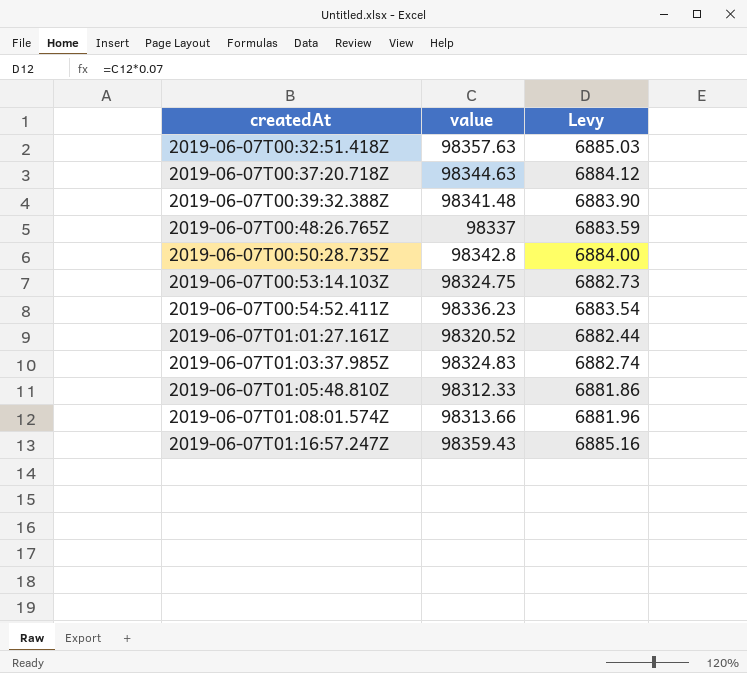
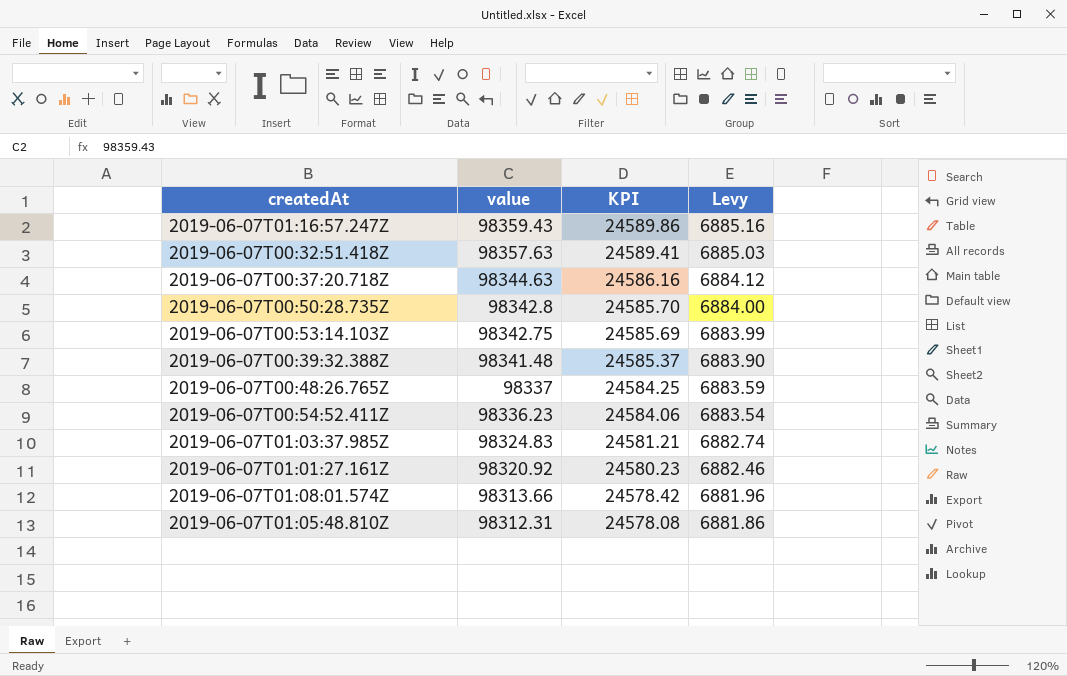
row order: createdAt ascending -> value descending
column KPI | formula: none -> [value] * 0.25
2019-06-07T00:53:14.103Z | value: 98324.75 -> 98342.75
2019-06-07T00:53:14.103Z | Levy: 6882.73 -> 6883.99
2019-06-07T01:01:27.161Z | value: 98320.52 -> 98320.92
2019-06-07T01:01:27.161Z | Levy: 6882.44 -> 6882.46
2019-06-07T01:05:48.810Z | value: 98312.33 -> 98312.31

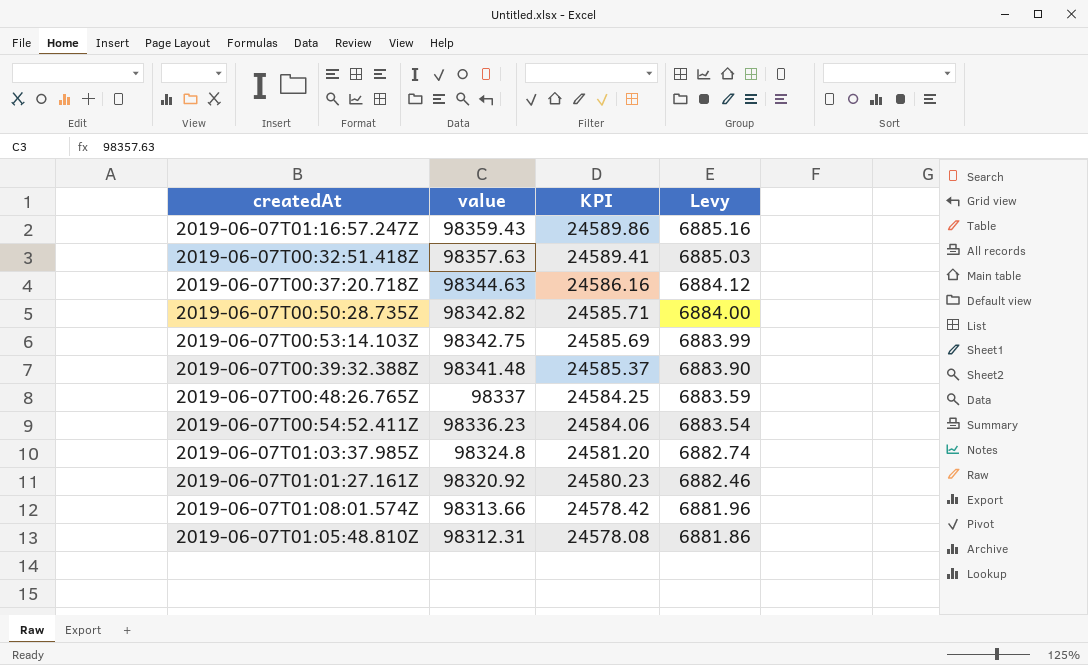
2019-06-07T00:50:28.735Z | value: 98342.8 -> 98342.82
2019-06-07T00:50:28.735Z | KPI: 24585.70 -> 24585.71
2019-06-07T01:03:37.985Z | value: 98324.83 -> 98324.8
2019-06-07T01:03:37.985Z | KPI: 24581.21 -> 24581.20

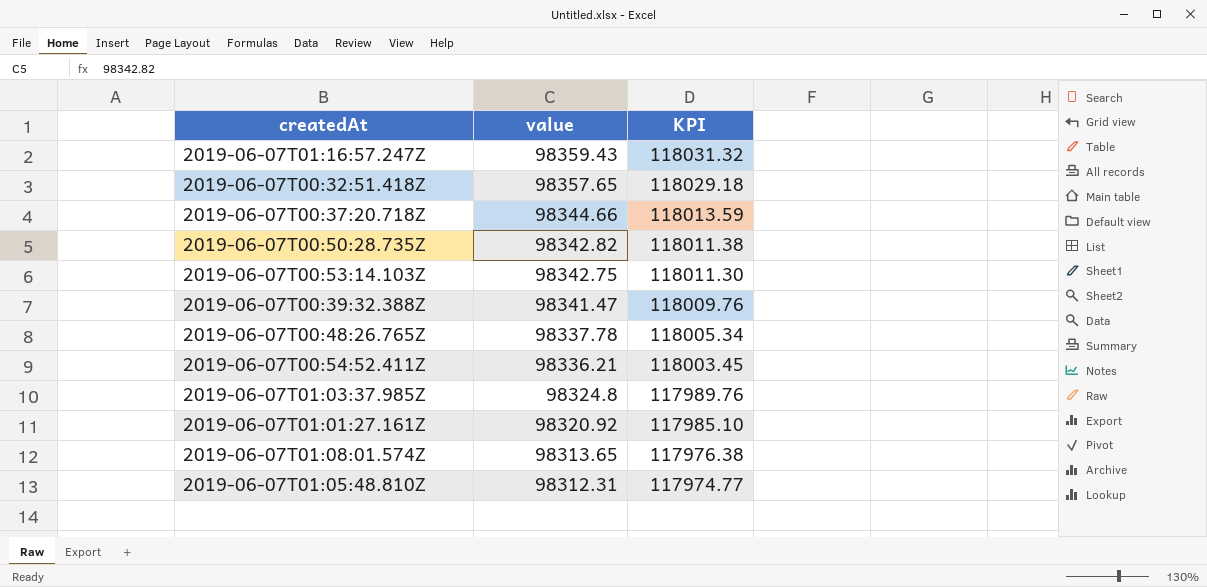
column Levy | formula: [value] * 0.07 -> none
column KPI | formula: [value] * 0.25 -> [value] * 1.2
2019-06-07T00:32:51.418Z | value: 98357.63 -> 98357.65
2019-06-07T00:37:20.718Z | value: 98344.63 -> 98344.66
2019-06-07T00:39:32.388Z | value: 98341.48 -> 98341.47
2019-06-07T00:48:26.765Z | value: 98337 -> 98337.78
2019-06-07T00:54:52.411Z | value: 98336.23 -> 98336.21
2019-06-07T01:08:01.574Z | value: 98313.66 -> 98313.65

